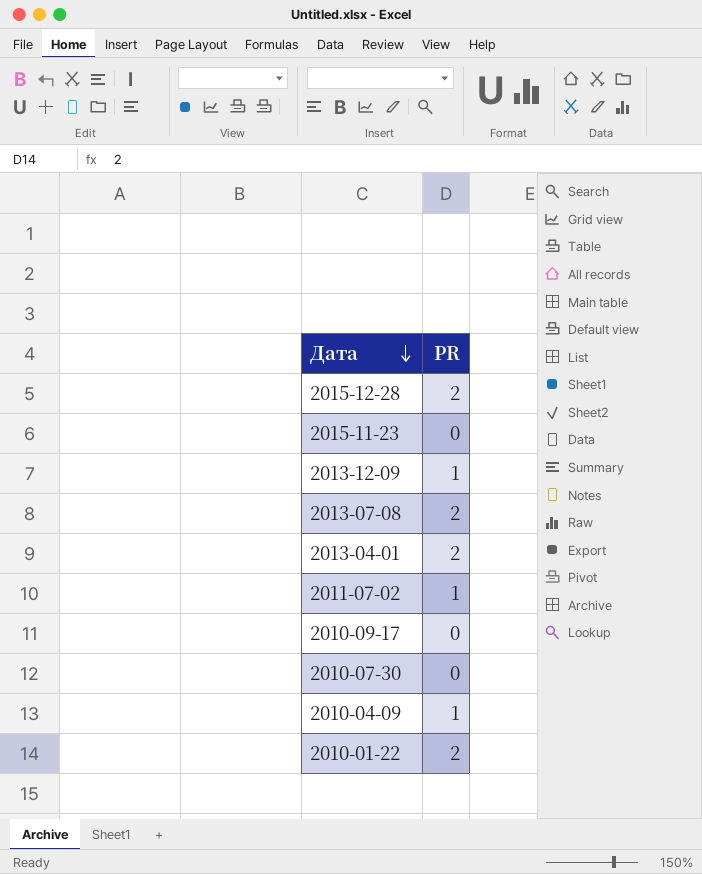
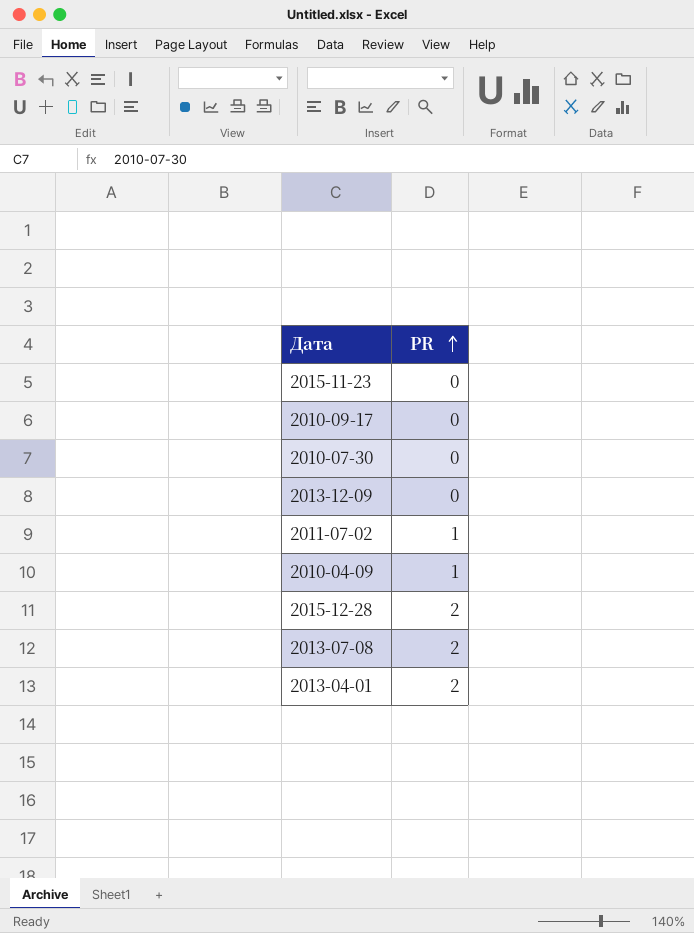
row order: Дата descending -> PR ascending
row 2010-01-22: 2 -> none
2013-12-09 | PR: 1 -> 0

